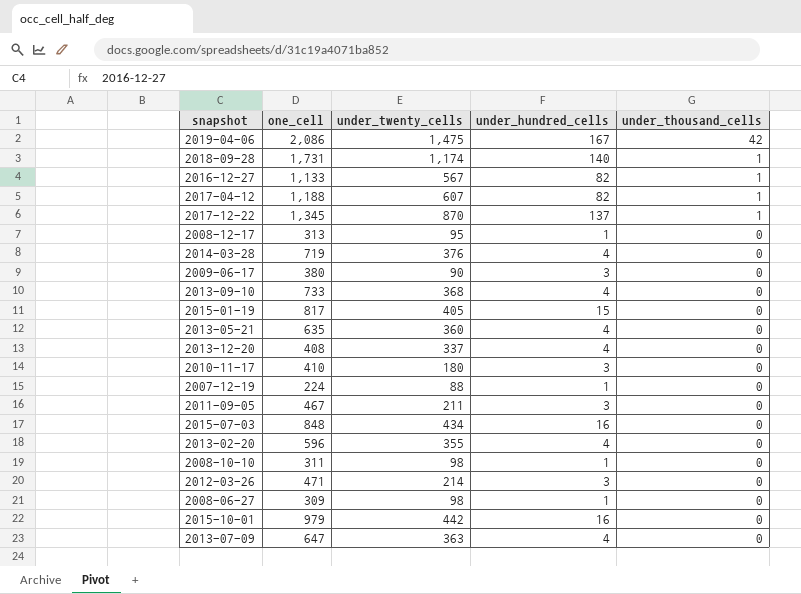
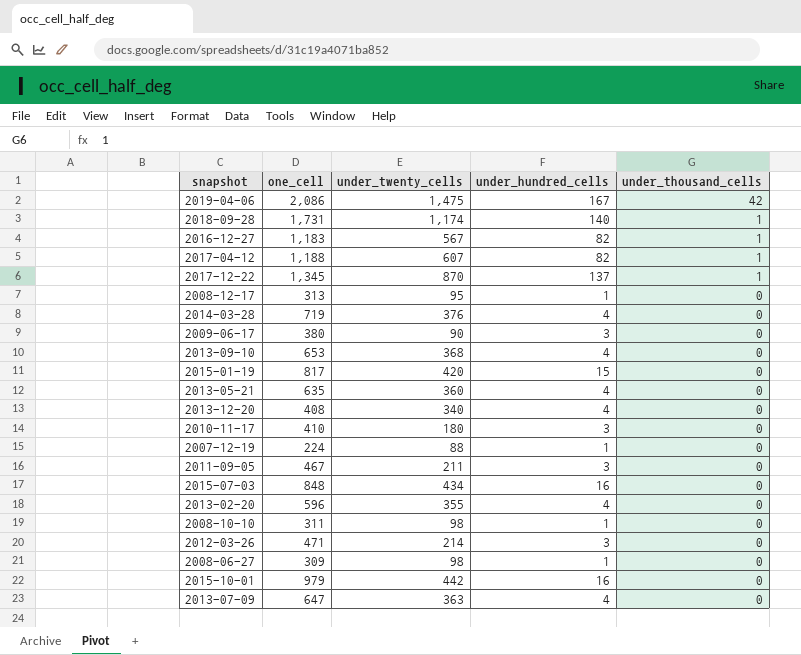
2016-12-27 | one_cell: 1,133 -> 1,183
2013-09-10 | one_cell: 733 -> 653
2015-01-19 | under_twenty_cells: 405 -> 420
2013-12-20 | under_twenty_cells: 337 -> 340

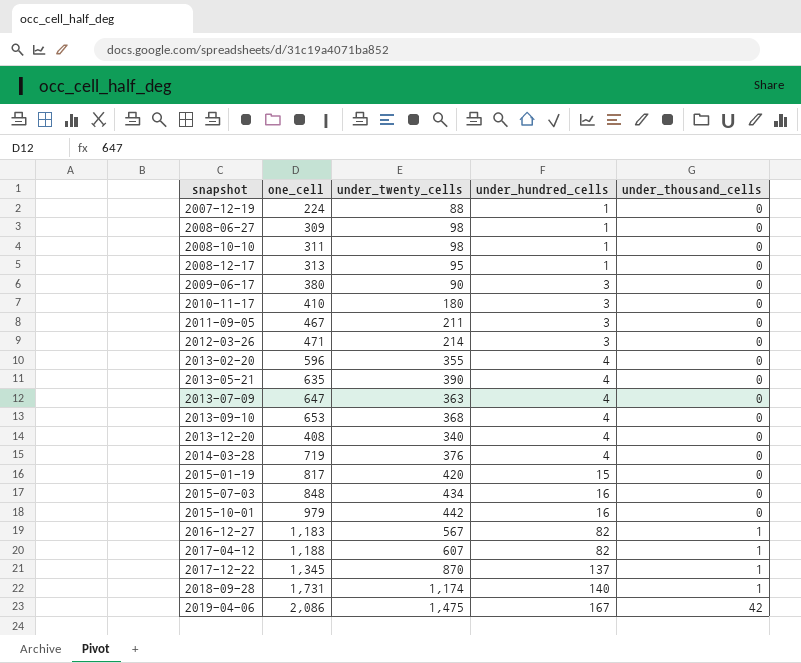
row order: under_thousand_cells descending -> snapshot ascending
2013-05-21 | under_twenty_cells: 360 -> 390

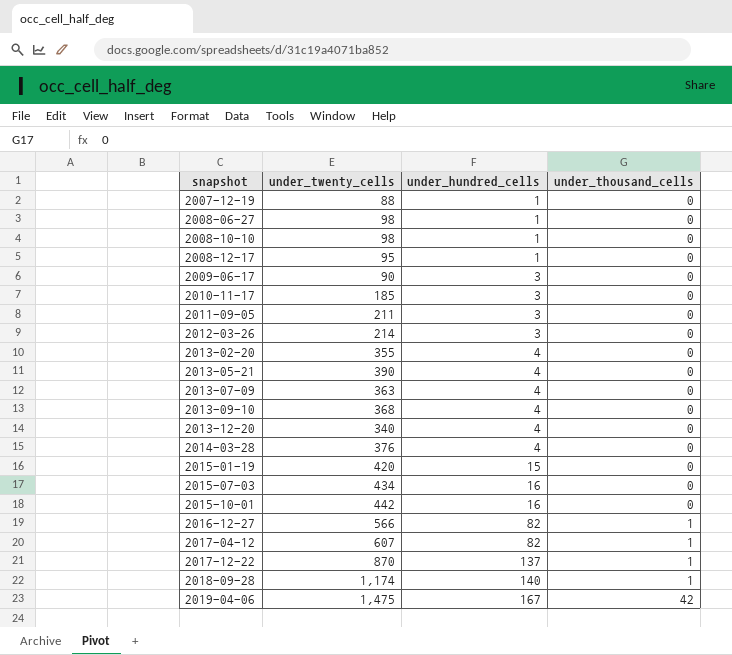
column one_cell | position: 2 -> none
2010-11-17 | under_twenty_cells: 180 -> 185
2016-12-27 | under_twenty_cells: 567 -> 566

